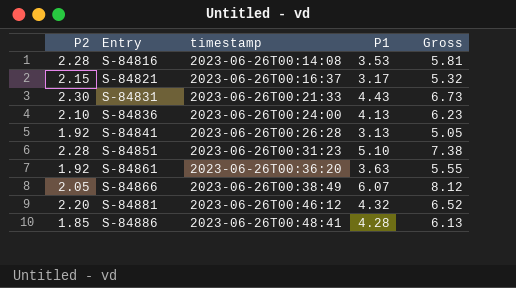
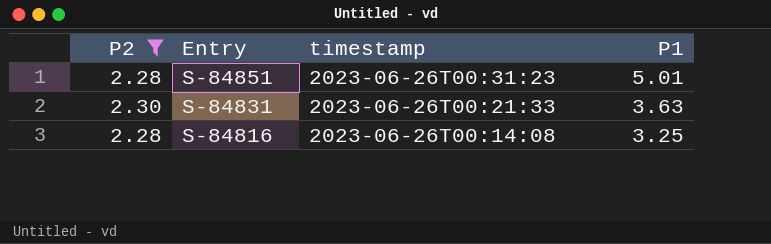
filter: none -> P2 >= 2.28
row order: Entry ascending -> Entry descending
column Gross | formula: [P2] + [P1] -> none
S-84851 | P1: 5.10 -> 5.01
S-84831 | P1: 4.43 -> 3.63
S-84816 | P1: 3.53 -> 3.25

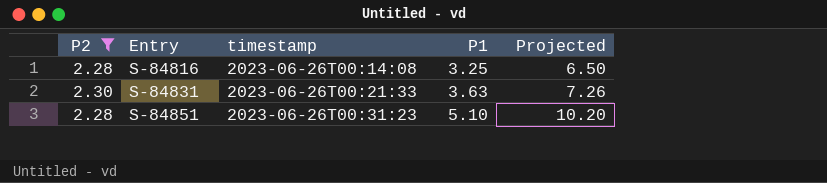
row order: Entry descending -> Entry ascending
column Projected | formula: none -> [P1] * 2
S-84851 | P1: 5.01 -> 5.10

